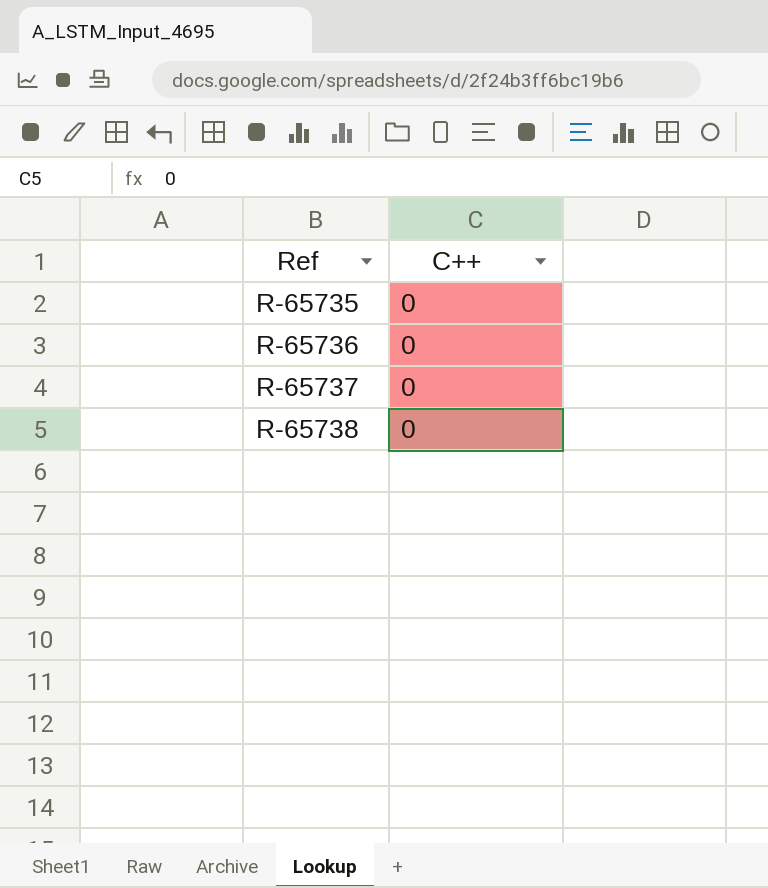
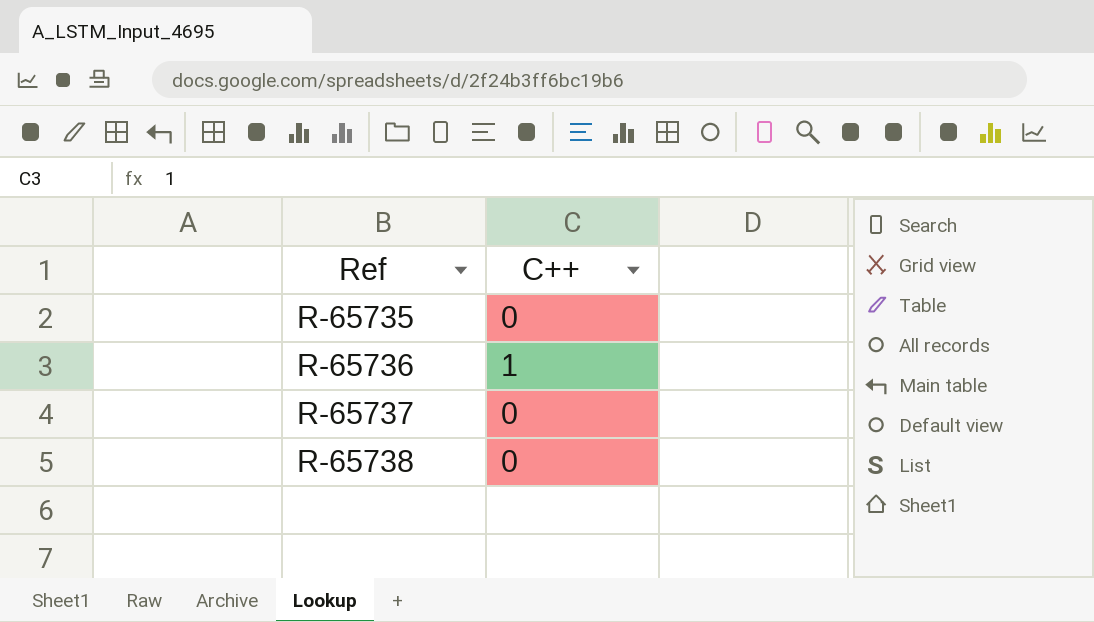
R-65736 | C++: 0 -> 1

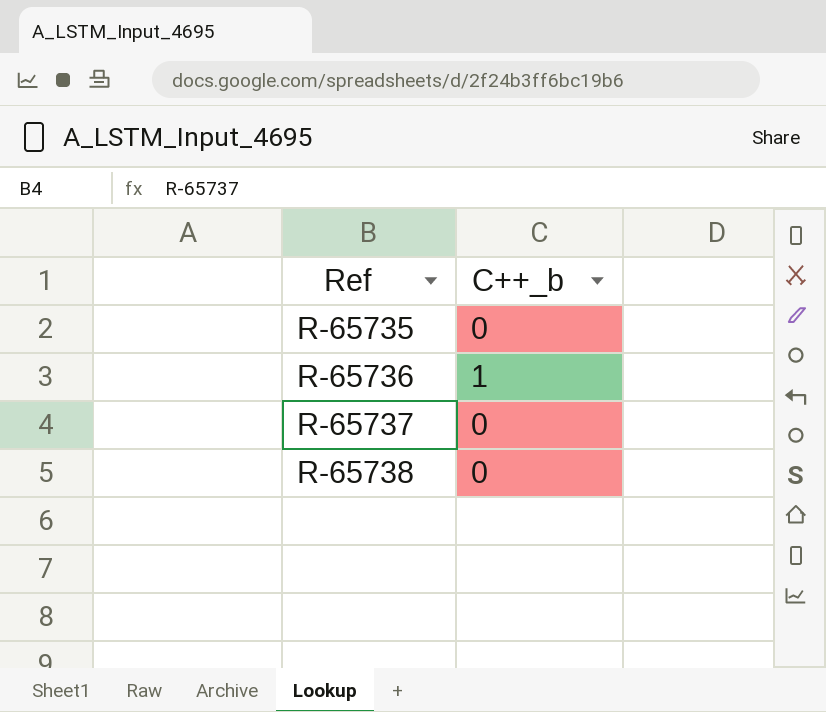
column name: C++ -> C++_b

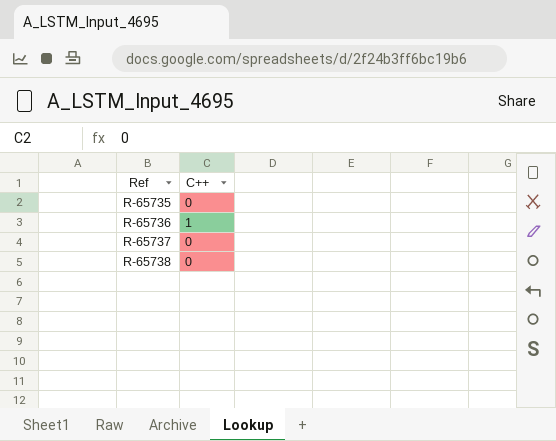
column name: C++_b -> C++

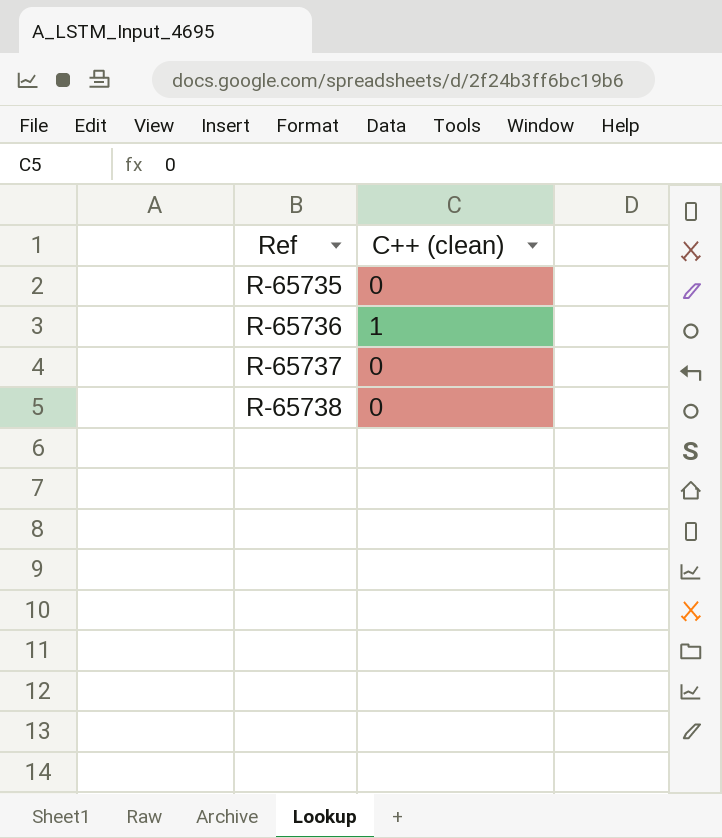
column name: C++ -> C++ (clean)

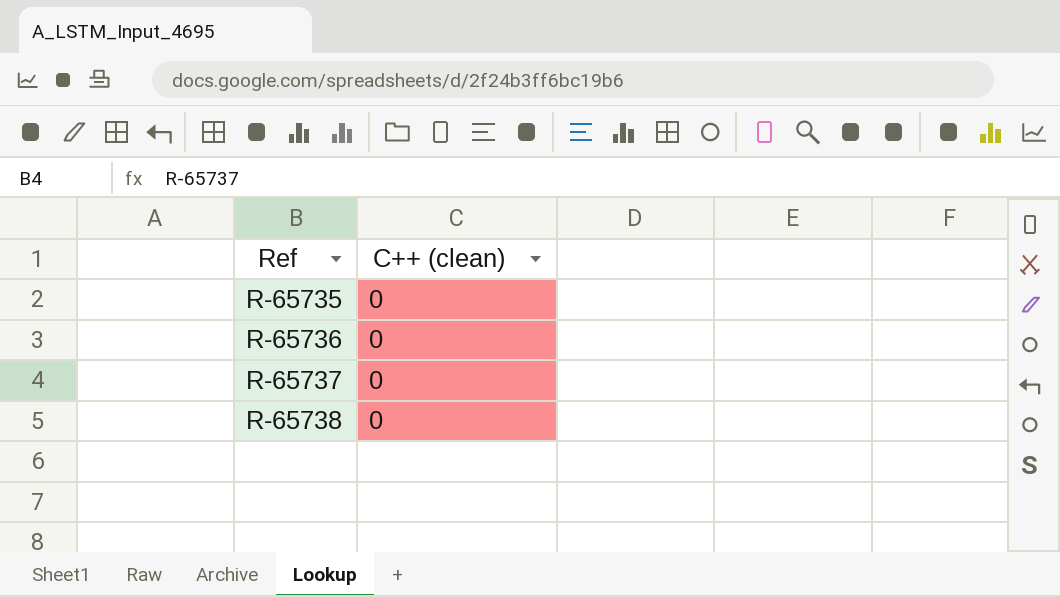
R-65736 | C++ (clean): 1 -> 0

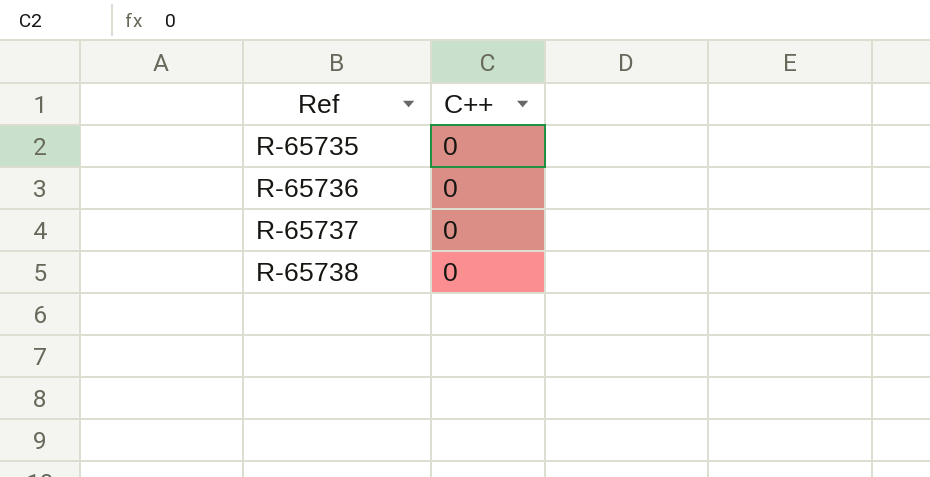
column name: C++ (clean) -> C++

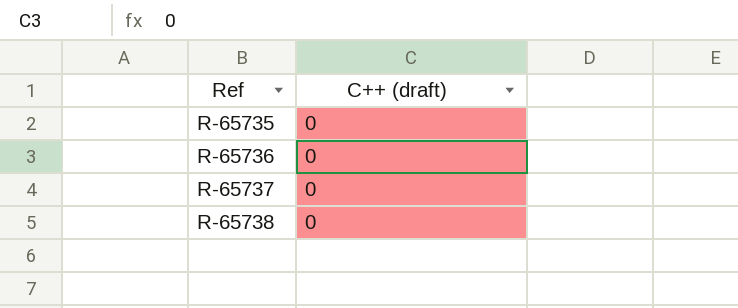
column name: C++ -> C++ (draft)

